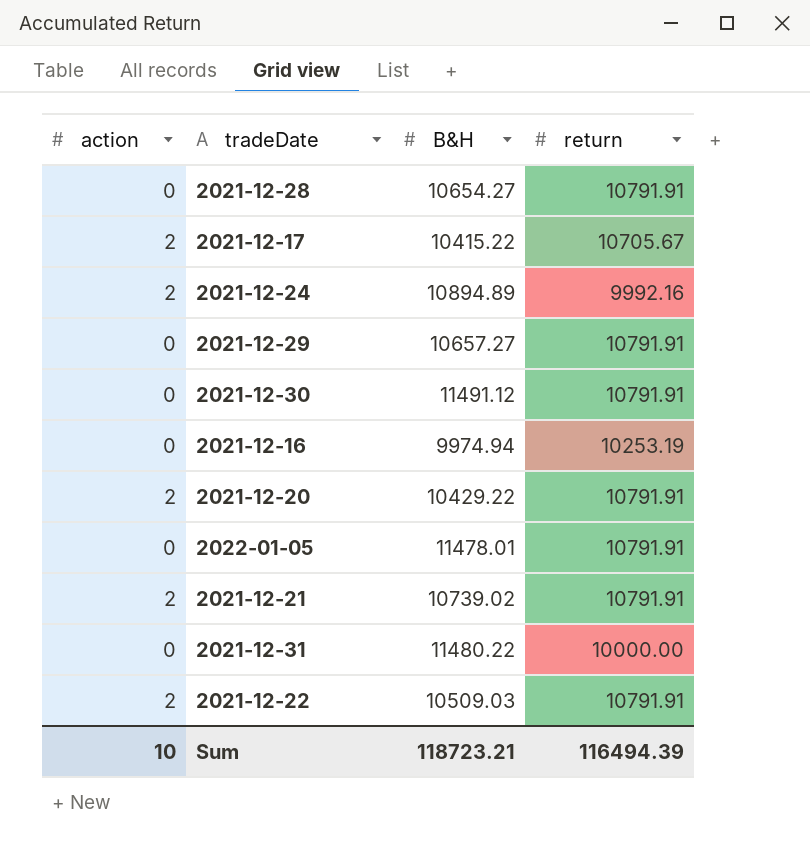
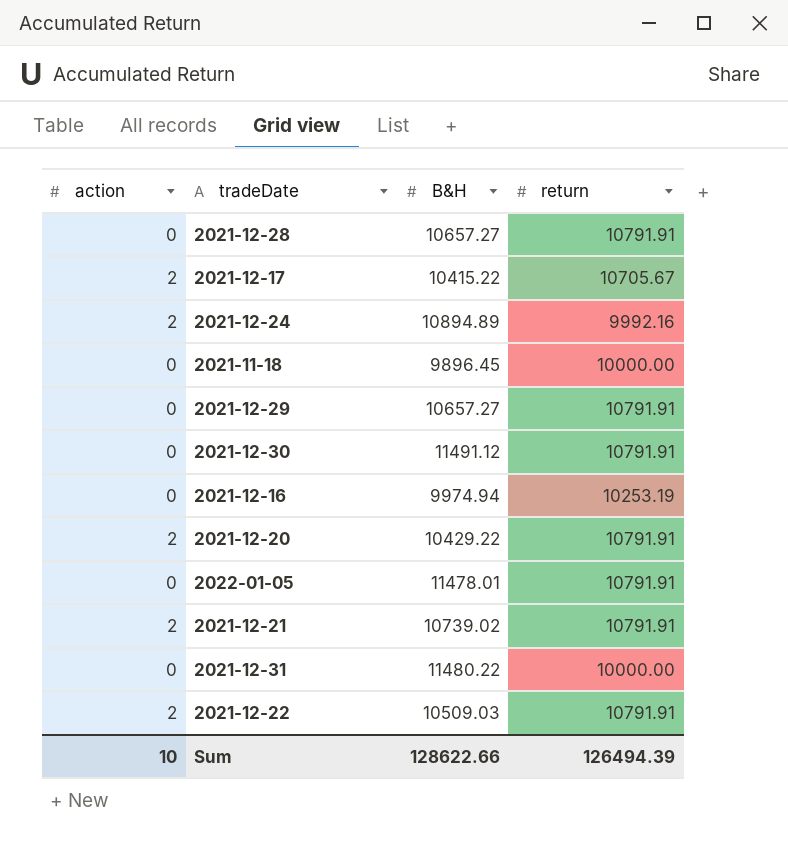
2021-12-28 | B&H: 10654.27 -> 10657.27
row 2021-11-18: none -> 0 | 9896.45 | 10000.00
Sum | B&H: 118723.21 -> 128622.66
Sum | return: 116494.39 -> 126494.39

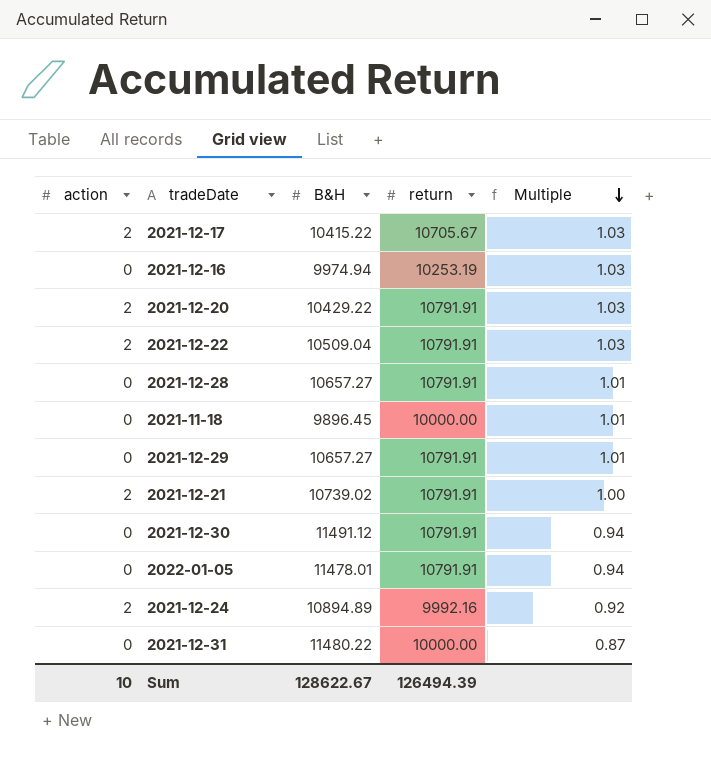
row order: none -> Multiple descending
column Multiple | formula: none -> [return] / [B&H]
2021-12-22 | B&H: 10509.03 -> 10509.04
Sum | B&H: 128622.66 -> 128622.67

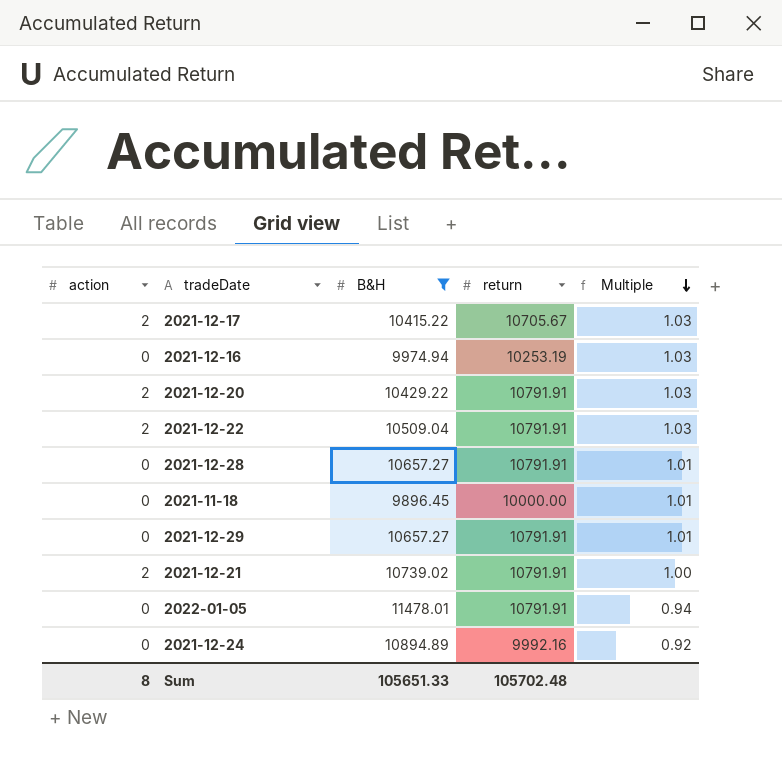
filter: none -> B&H <= 11478.01
2021-12-24 | action: 2 -> 0
Sum | action: 10 -> 8
Sum | B&H: 128622.67 -> 105651.33
Sum | return: 126494.39 -> 105702.48

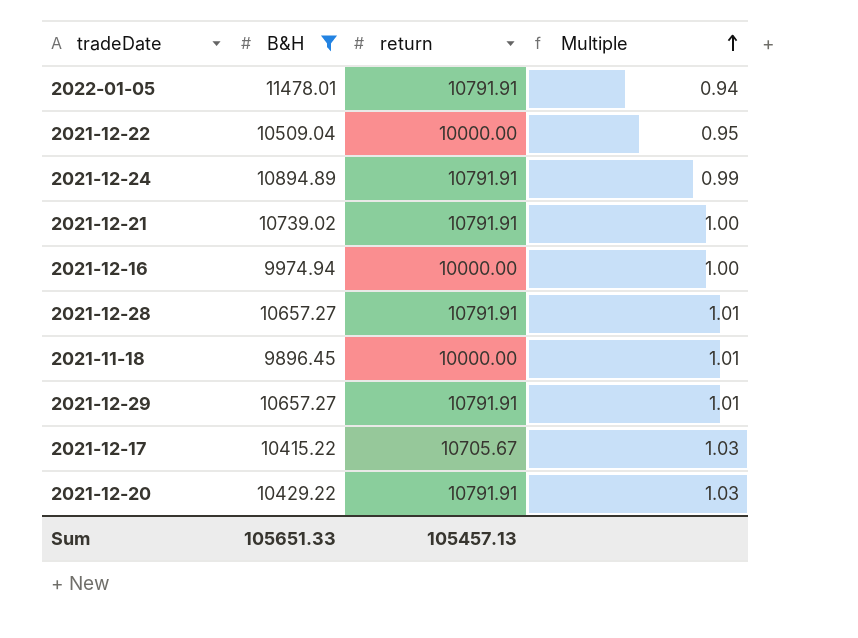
row order: Multiple descending -> Multiple ascending
column action | position: 1 -> none
2021-12-22 | return: 10791.91 -> 10000.00
2021-12-22 | Multiple: 1.03 -> 0.95
2021-12-24 | return: 9992.16 -> 10791.91
2021-12-24 | Multiple: 0.92 -> 0.99
2021-12-16 | return: 10253.19 -> 10000.00
2021-12-16 | Multiple: 1.03 -> 1.00
Sum | return: 105702.48 -> 105457.13

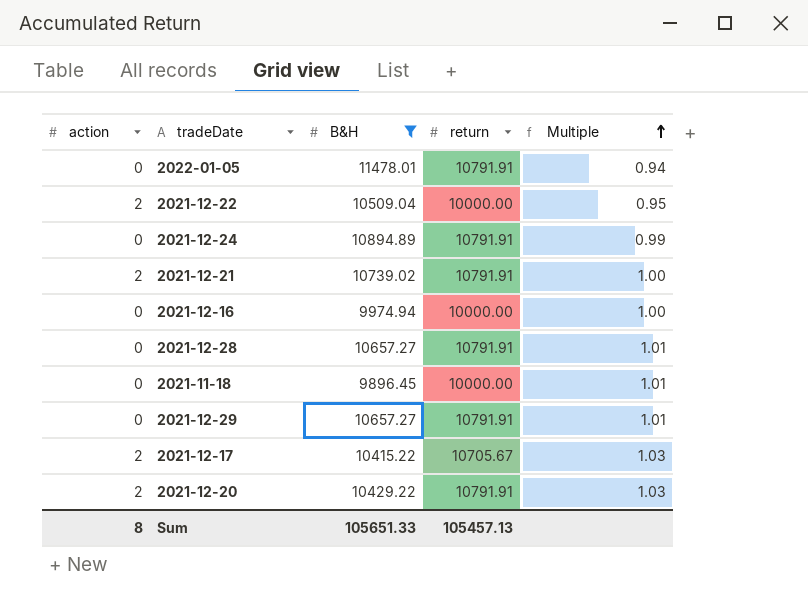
column action | position: none -> 1

